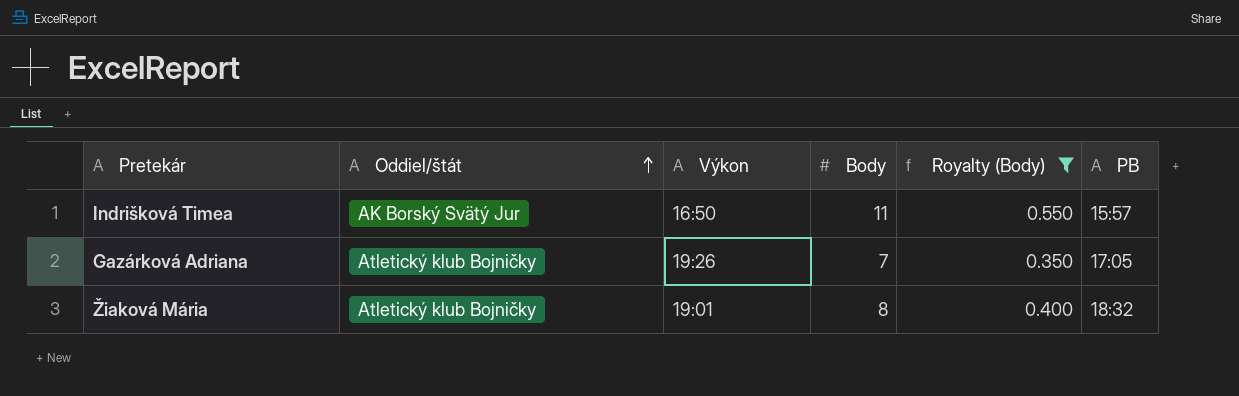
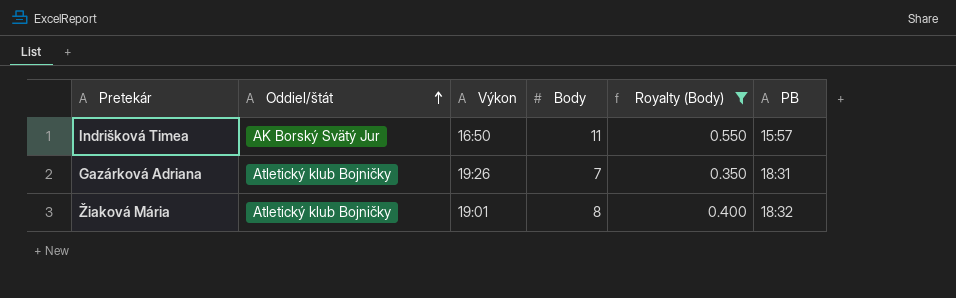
Gazárková Adriana | PB: 17:05 -> 18:31

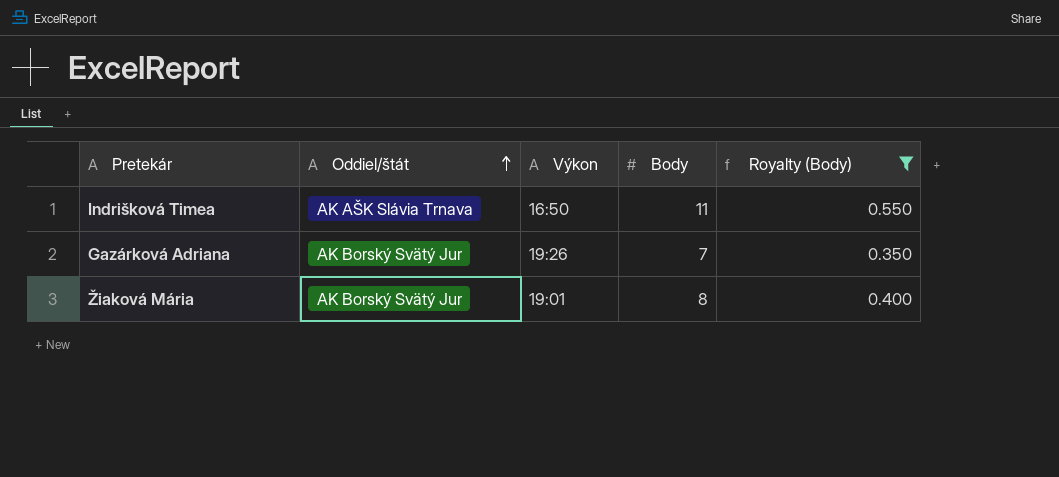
column PB | position: 6 -> none
Indrišková Timea | Oddiel/štát: AK Borský Svätý Jur -> AK AŠK Slávia Trnava
Gazárková Adriana | Oddiel/štát: Atletický klub Bojničky -> AK Borský Svätý Jur
Žiaková Mária | Oddiel/štát: Atletický klub Bojničky -> AK Borský Svätý Jur

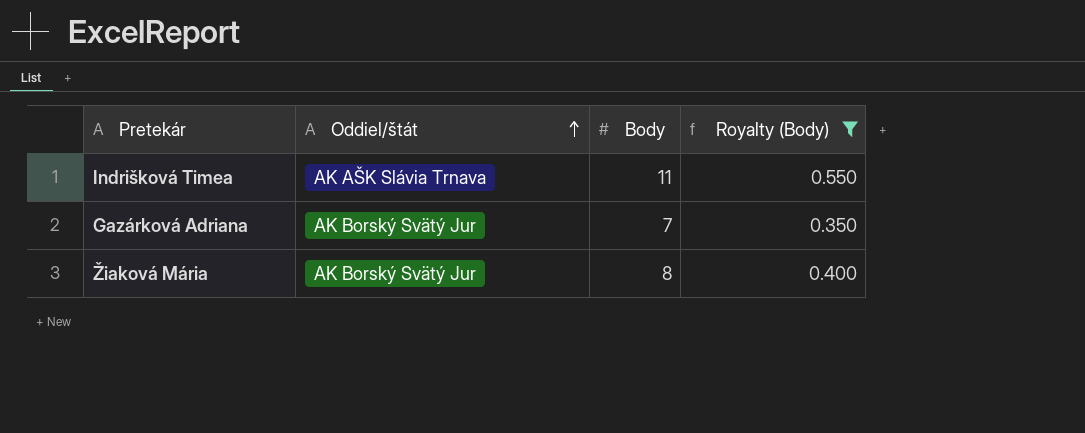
column Výkon | position: 3 -> none

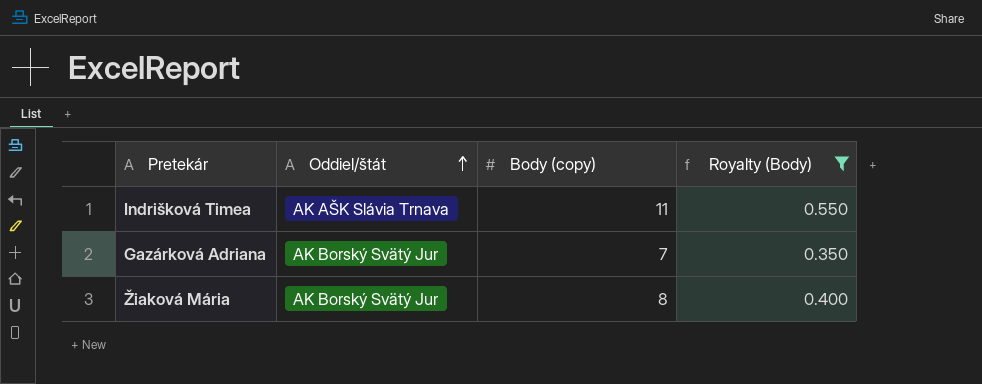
column name: Body -> Body (copy)

